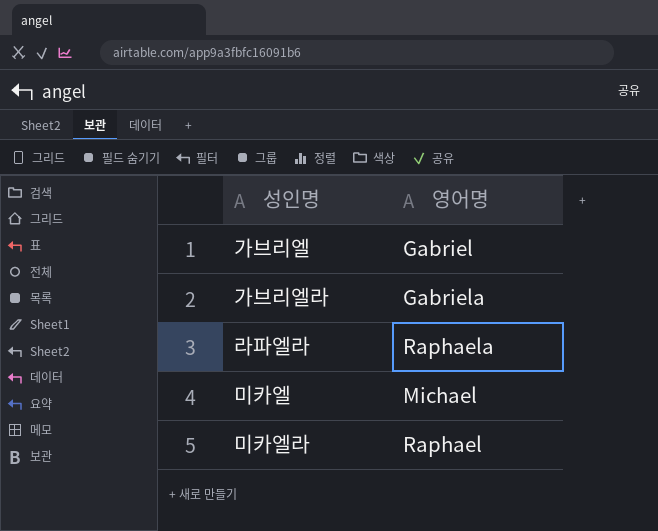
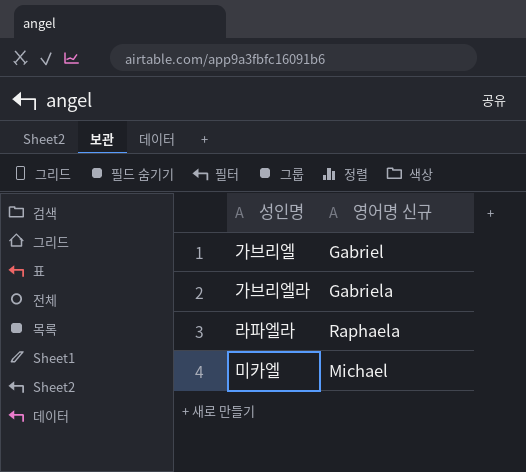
column name: 영어명 -> 영어명 신규
row 미카엘라: Raphael -> none

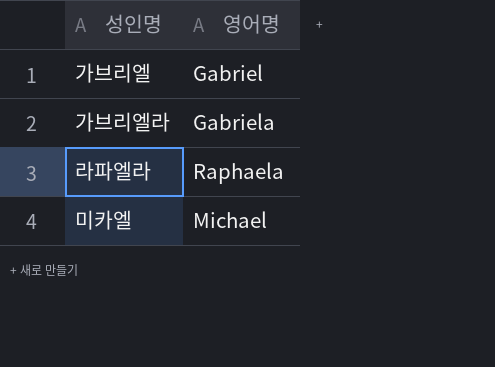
column name: 영어명 신규 -> 영어명

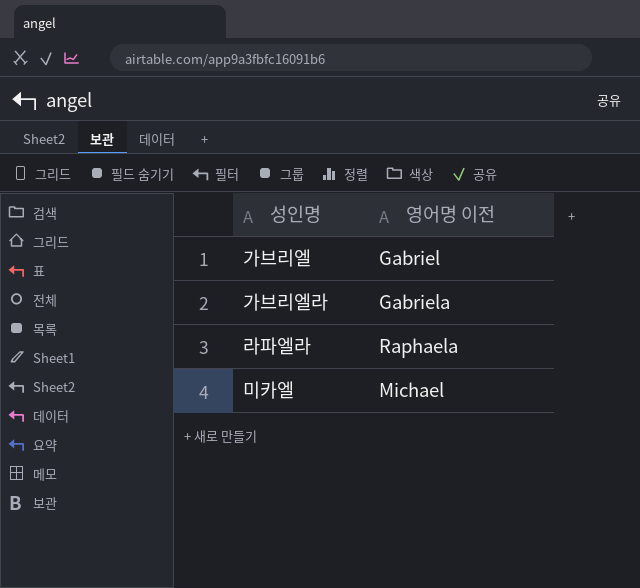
column name: 영어명 -> 영어명 이전

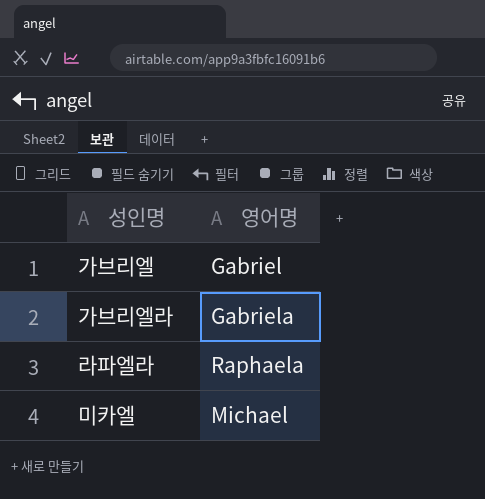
column name: 영어명 이전 -> 영어명

